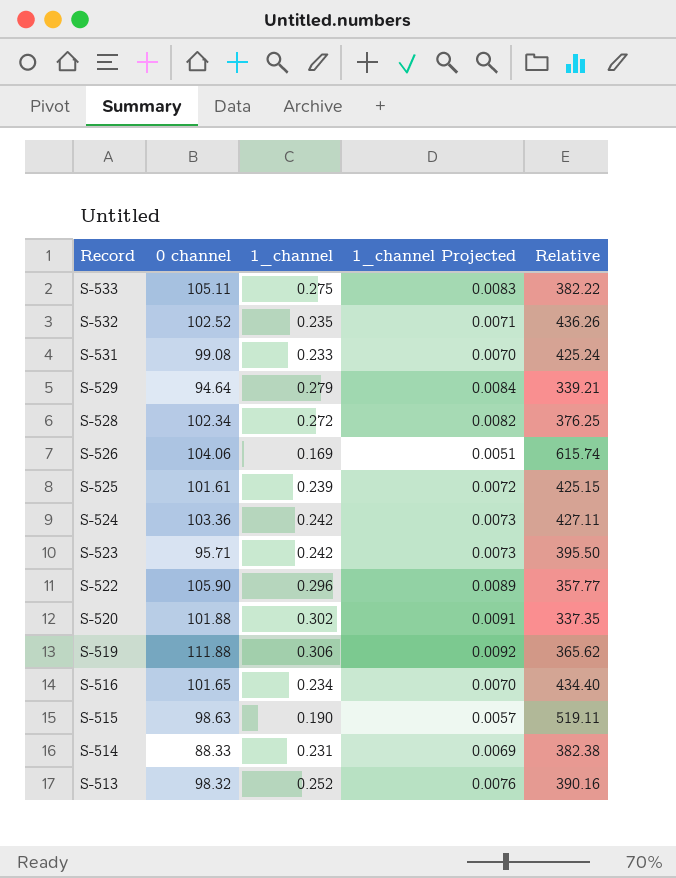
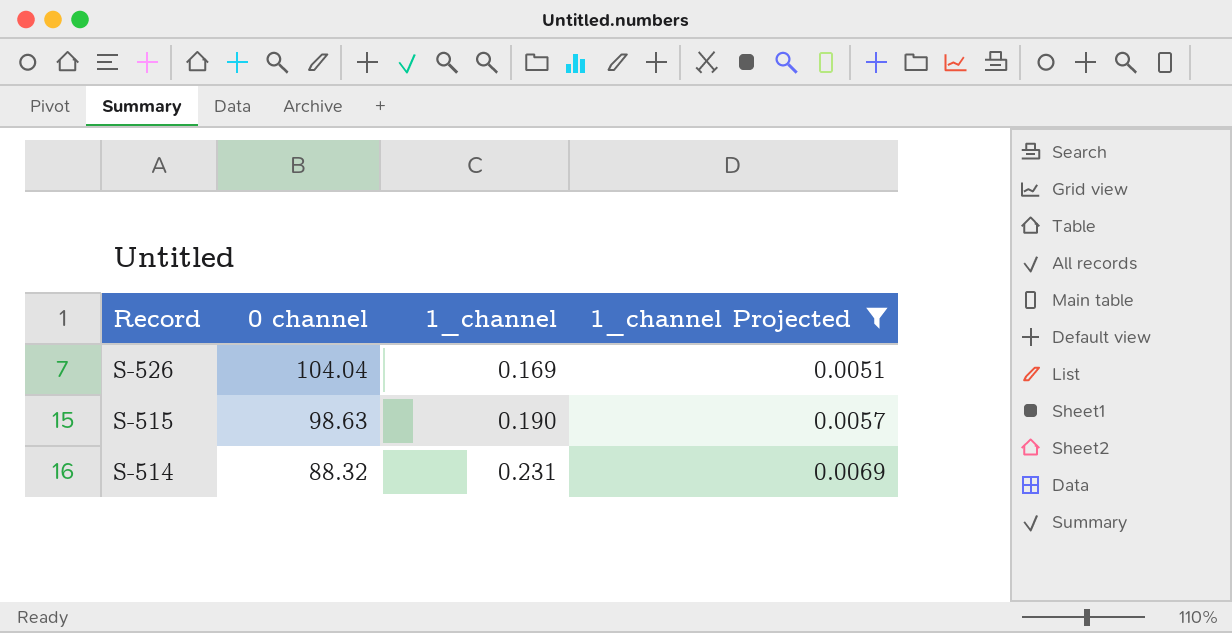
filter: none -> 1_channel Projected <= 0.0069
column Relative | formula: [0 channel] / [1_channel] -> none
S-526 | 0 channel: 104.06 -> 104.04
S-514 | 0 channel: 88.33 -> 88.32

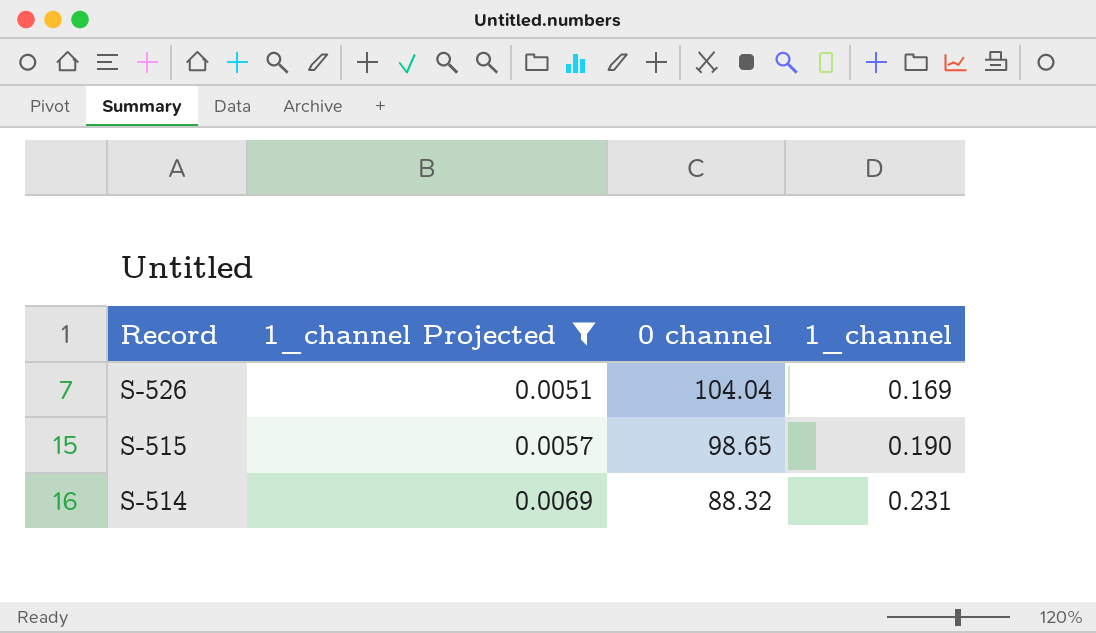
column 1_channel Projected | position: 4 -> 2
S-515 | 0 channel: 98.63 -> 98.65

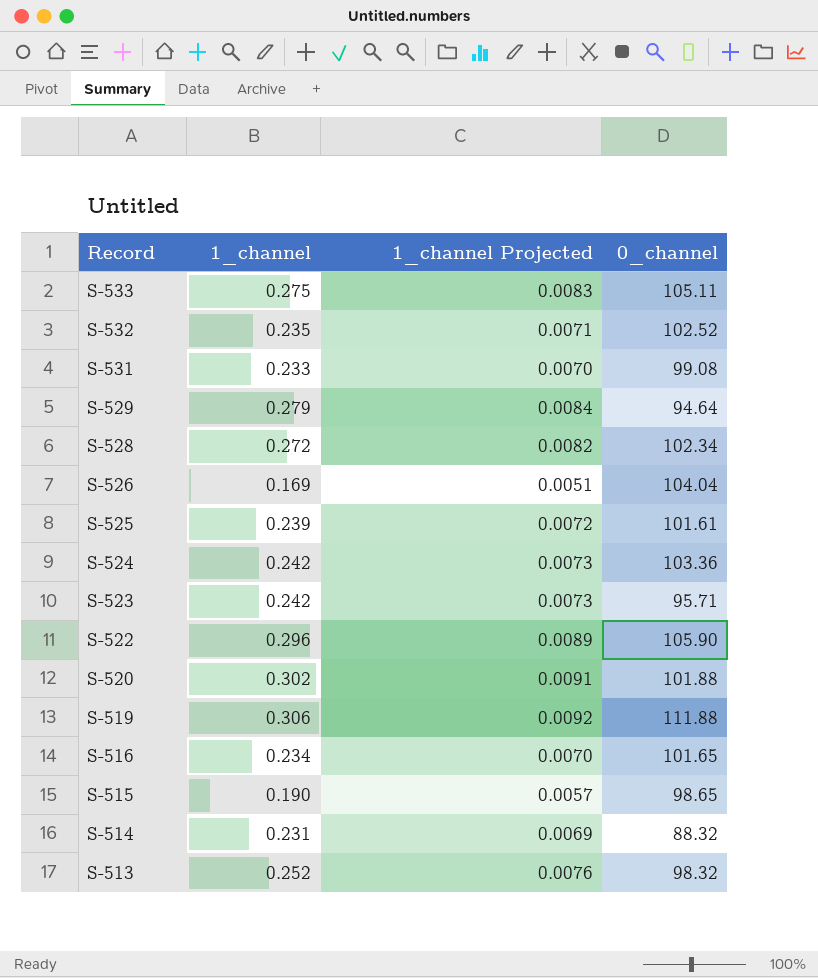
filter: 1_channel Projected <= 0.0069 -> none
column 1_channel | position: 4 -> 2
column name: 0 channel -> 0_channel

